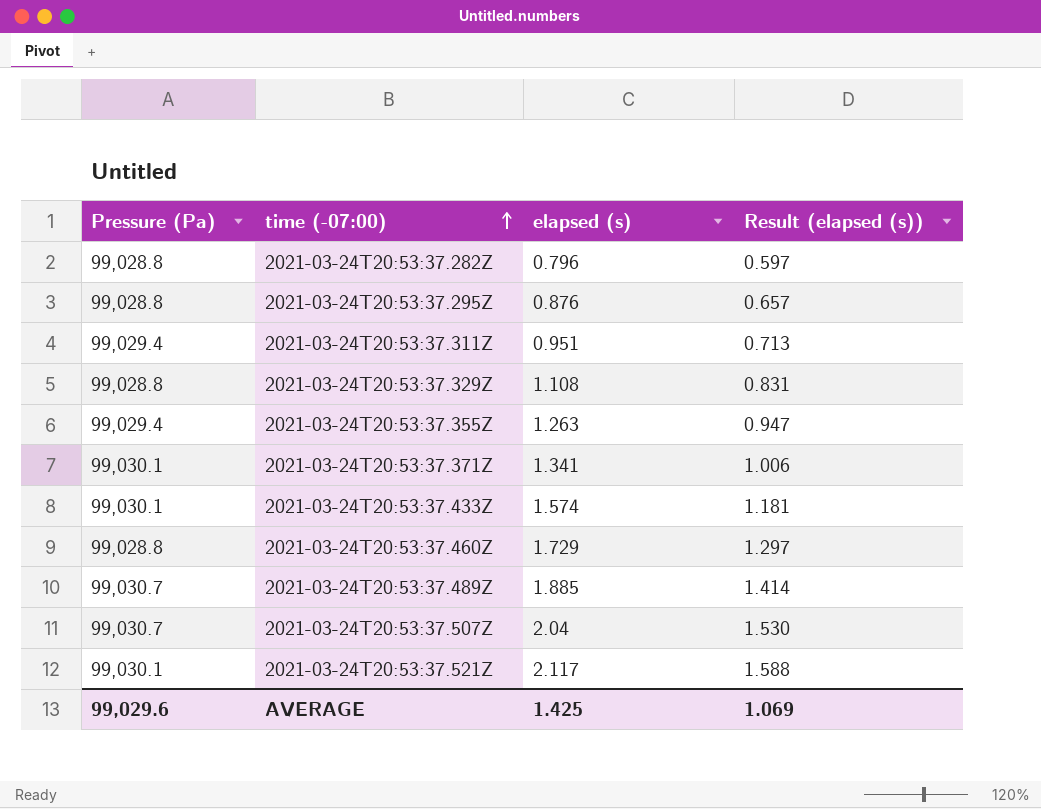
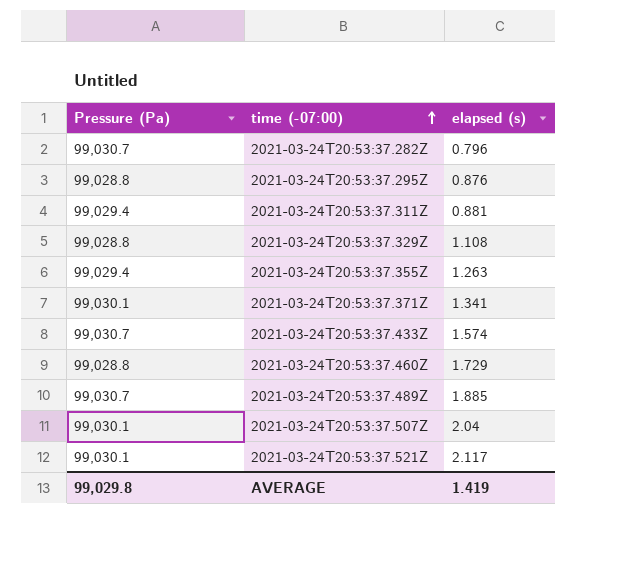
column Result (elapsed (s)) | formula: [elapsed (s)] * 0.75 -> none
2021-03-24T20:53:37.282Z | Pressure (Pa): 99,028.8 -> 99,030.7
2021-03-24T20:53:37.311Z | elapsed (s): 0.951 -> 0.881
2021-03-24T20:53:37.433Z | Pressure (Pa): 99,030.1 -> 99,030.7
2021-03-24T20:53:37.507Z | Pressure (Pa): 99,030.7 -> 99,030.1
AVERAGE | Pressure (Pa): 99,029.6 -> 99,029.8
AVERAGE | elapsed (s): 1.425 -> 1.419

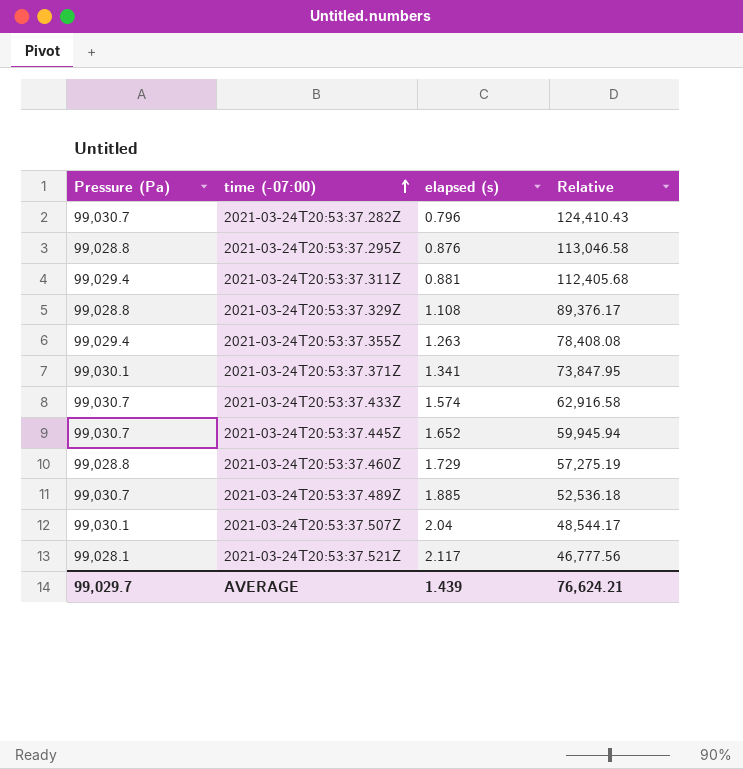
column Relative | formula: none -> [Pressure (Pa)] / [elapsed (s)]
row 2021-03-24T20:53:37.445Z: none -> 99,030.7 | 1.652 | 59,945.94
2021-03-24T20:53:37.521Z | Pressure (Pa): 99,030.1 -> 99,028.1
AVERAGE | Pressure (Pa): 99,029.8 -> 99,029.7
AVERAGE | elapsed (s): 1.419 -> 1.439

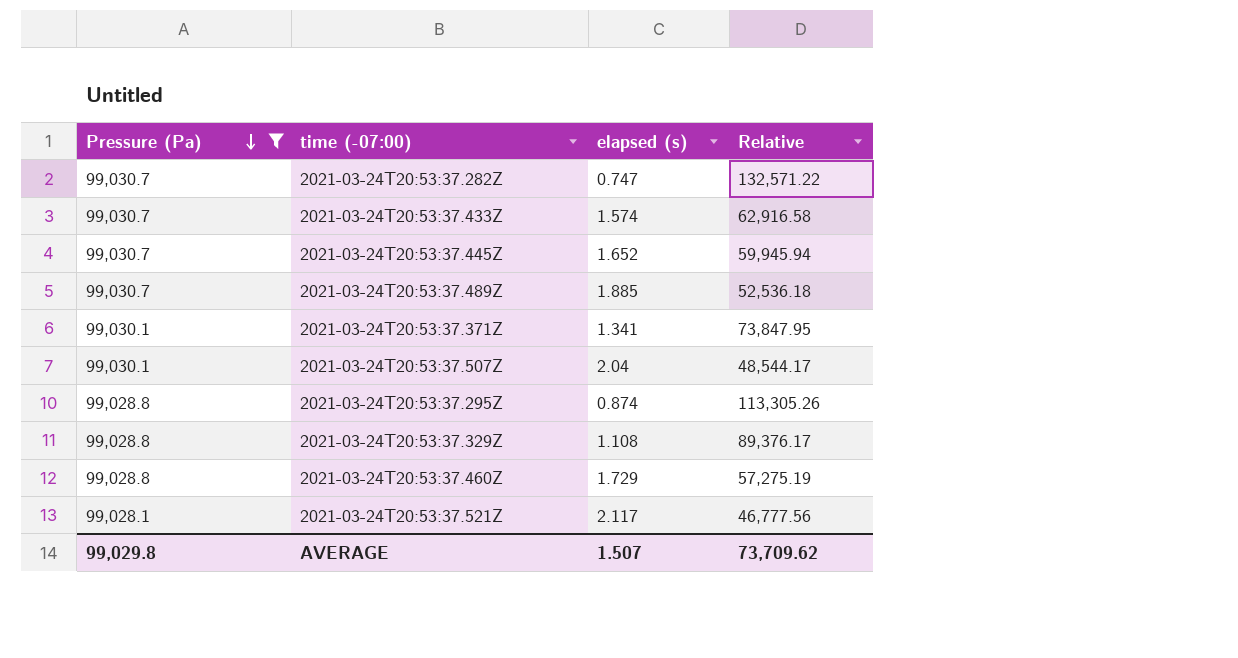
filter: none -> Pressure (Pa) != 99,029.4
row order: time (-07:00) ascending -> Pressure (Pa) descending
2021-03-24T20:53:37.282Z | elapsed (s): 0.796 -> 0.747
2021-03-24T20:53:37.282Z | Relative: 124,410.43 -> 132,571.22
2021-03-24T20:53:37.295Z | elapsed (s): 0.876 -> 0.874
2021-03-24T20:53:37.295Z | Relative: 113,046.58 -> 113,305.26
AVERAGE | Pressure (Pa): 99,029.7 -> 99,029.8
AVERAGE | elapsed (s): 1.439 -> 1.507
AVERAGE | Relative: 76,624.21 -> 73,709.62

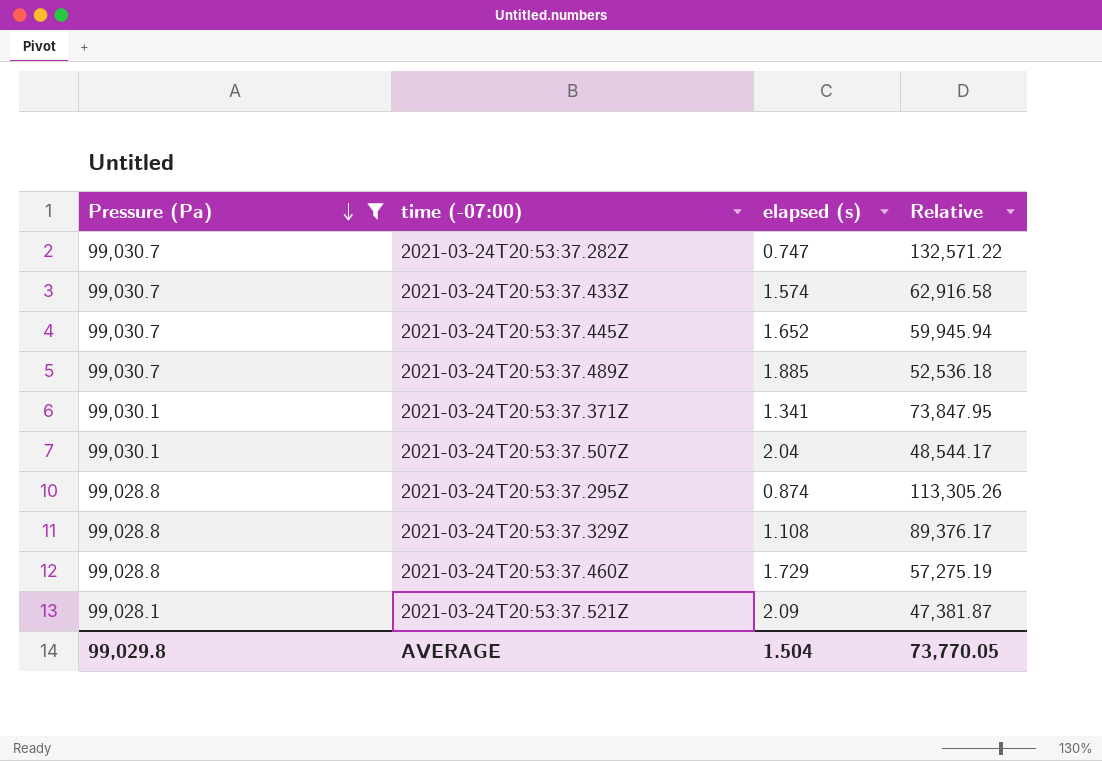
2021-03-24T20:53:37.521Z | elapsed (s): 2.117 -> 2.09
2021-03-24T20:53:37.521Z | Relative: 46,777.56 -> 47,381.87
AVERAGE | elapsed (s): 1.507 -> 1.504
AVERAGE | Relative: 73,709.62 -> 73,770.05

